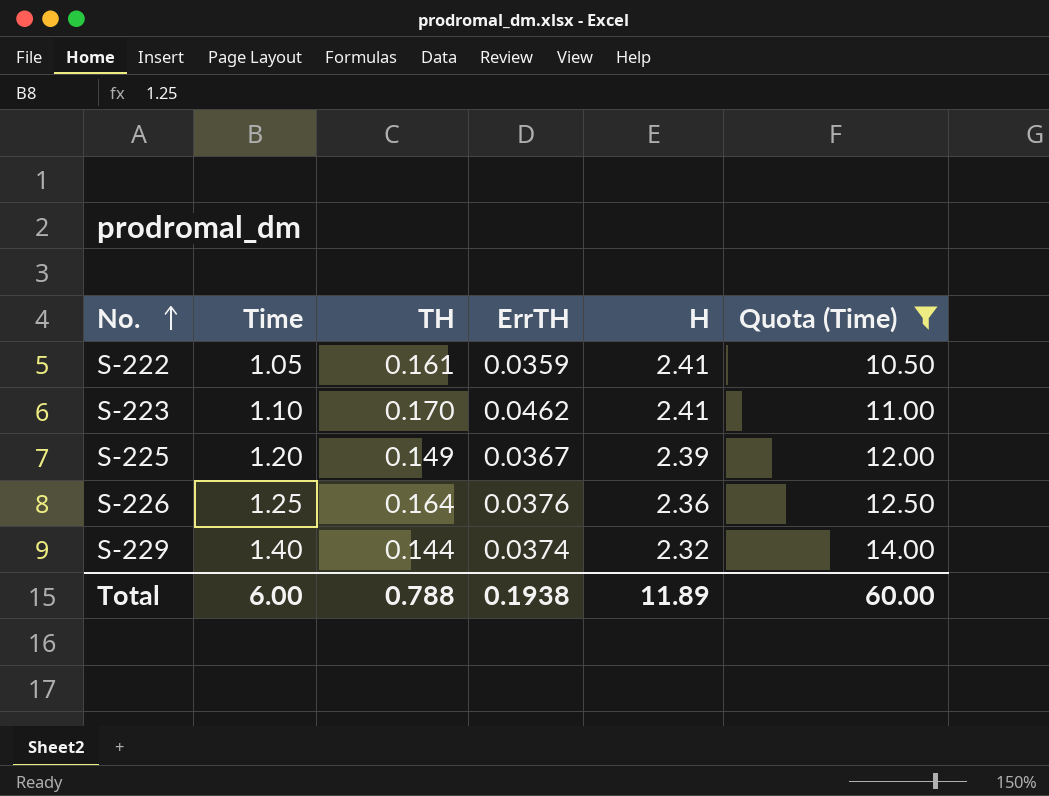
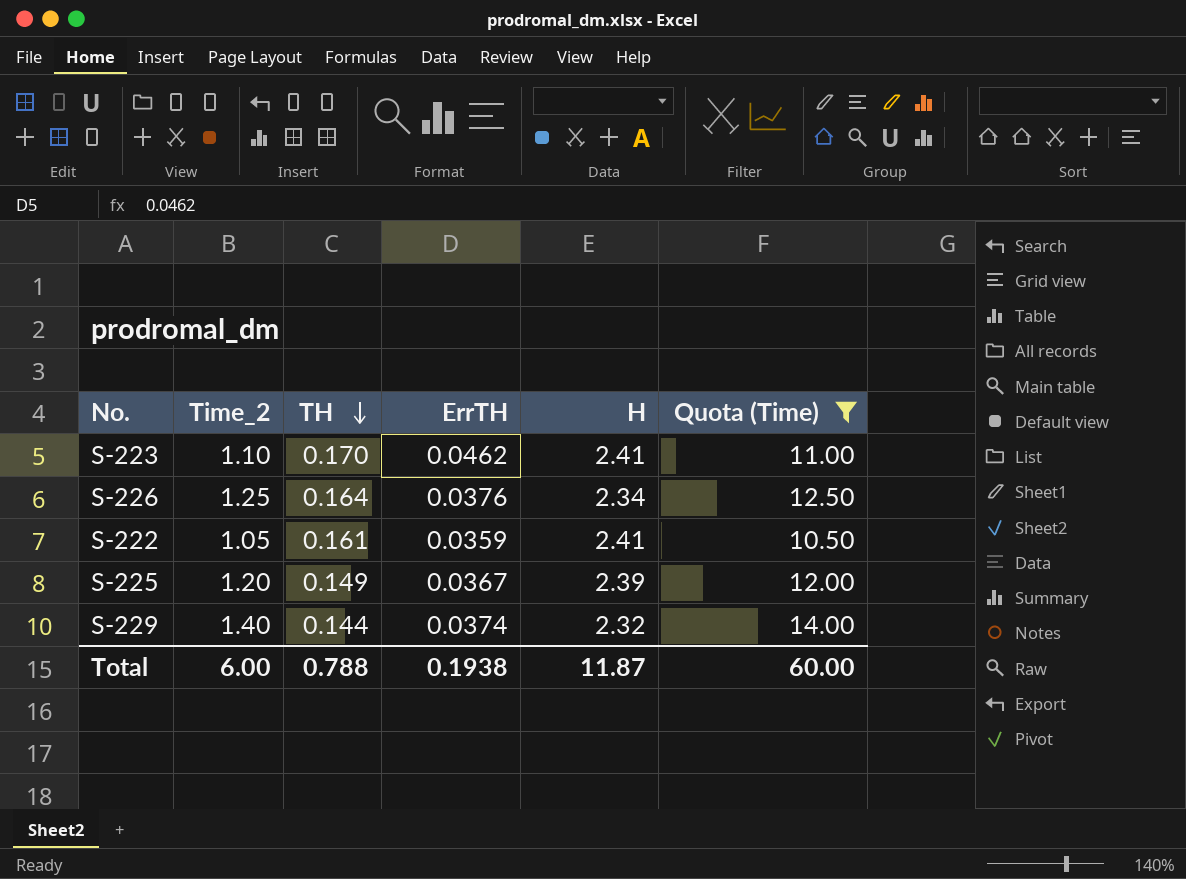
row order: No. ascending -> TH descending
column name: Time -> Time_2
S-226 | H: 2.36 -> 2.34
Total | H: 11.89 -> 11.87

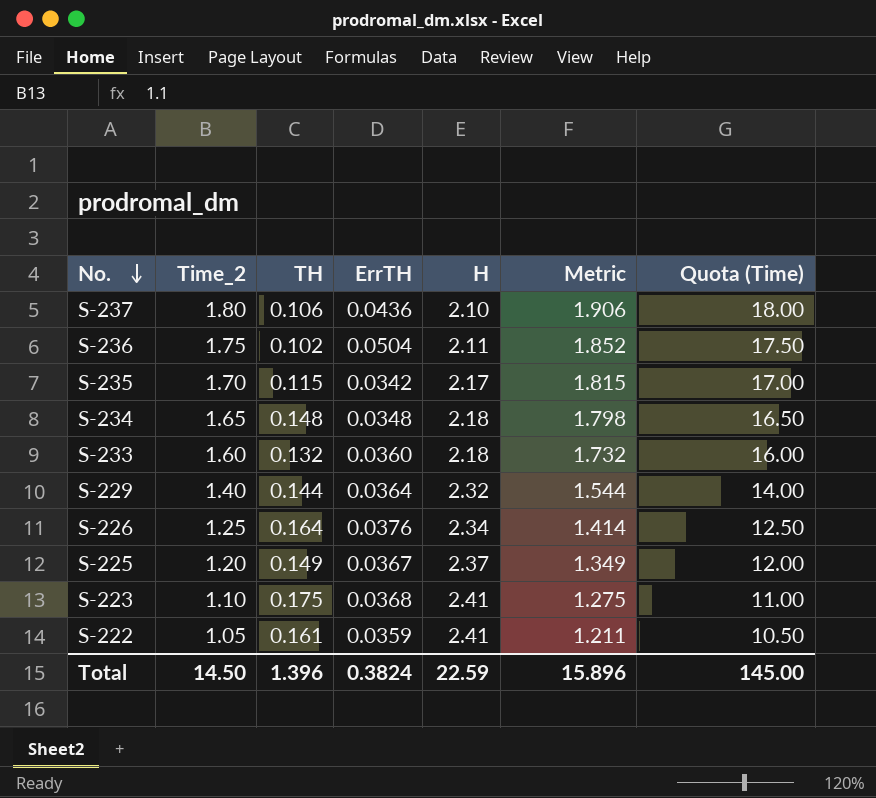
filter: Quota (Time) <= 14.00 -> none
row order: TH descending -> No. descending
column Metric | formula: none -> [Time_2] + [TH]
S-229 | ErrTH: 0.0374 -> 0.0364
S-225 | H: 2.39 -> 2.37
S-223 | TH: 0.170 -> 0.175
S-223 | ErrTH: 0.0462 -> 0.0368
Total | Time_2: 6.00 -> 14.50
Total | TH: 0.788 -> 1.396
Total | ErrTH: 0.1938 -> 0.3824
Total | H: 11.87 -> 22.59
Total | Quota (Time): 60.00 -> 145.00

